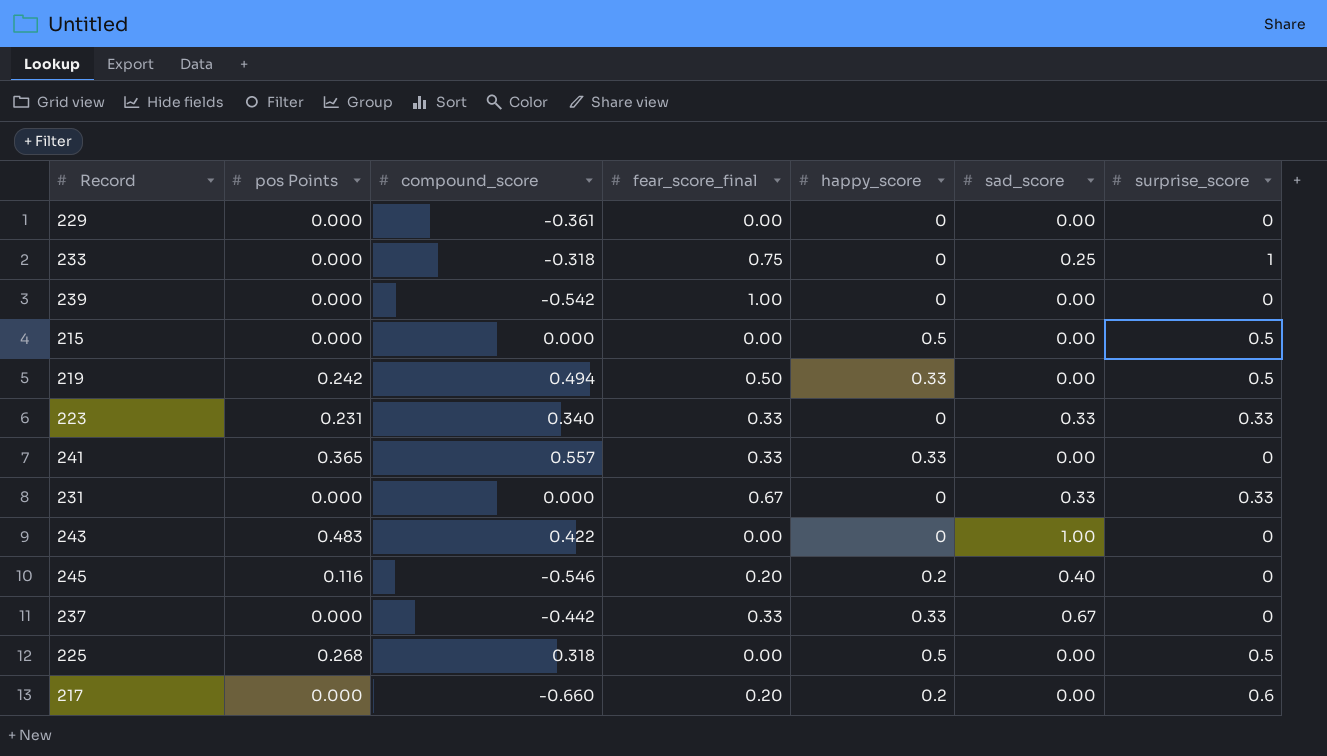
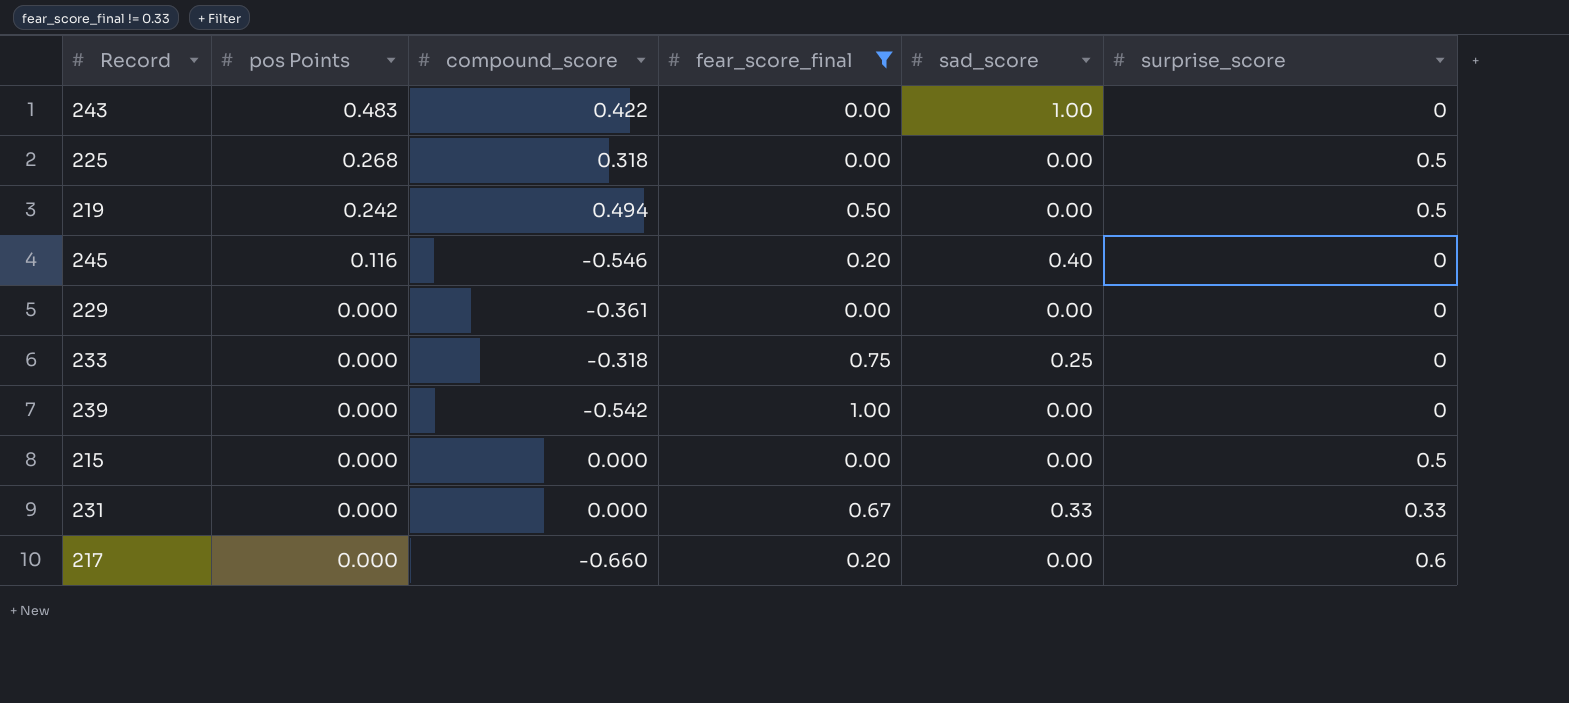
filter: none -> fear_score_final != 0.33
row order: none -> pos Points descending
column happy_score | position: 5 -> none
233 | surprise_score: 1 -> 0

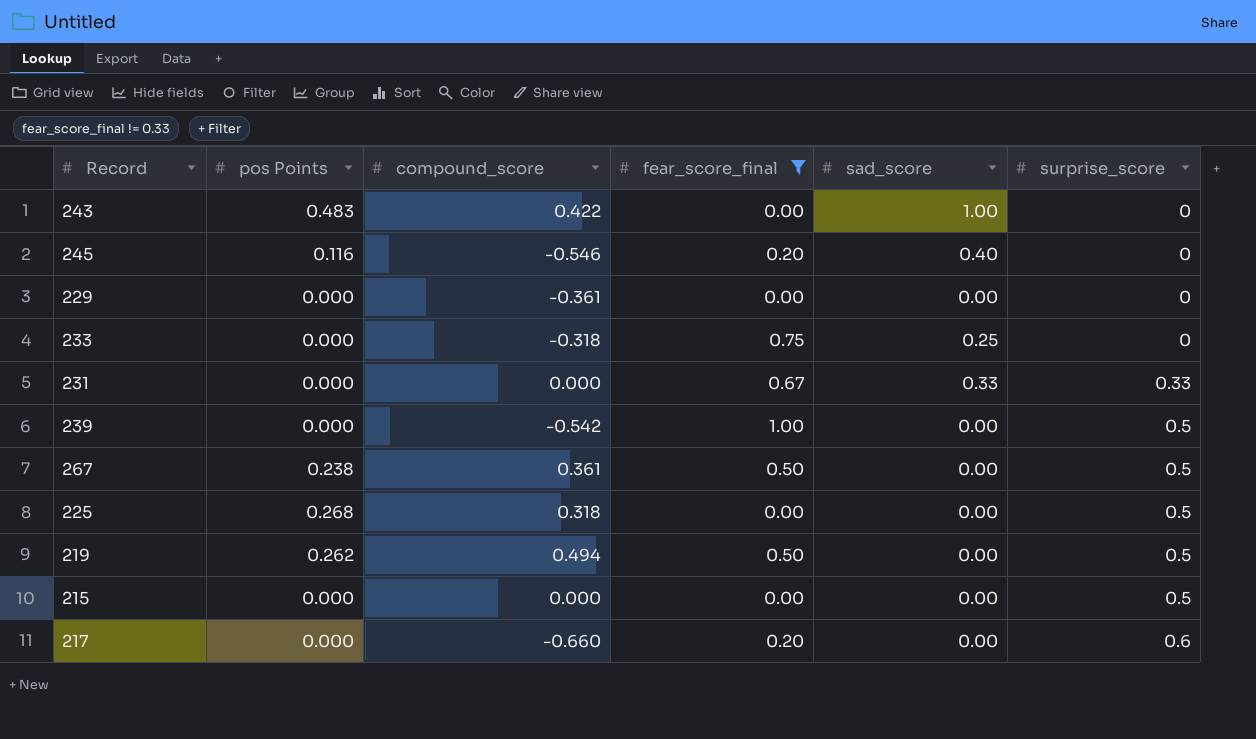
row order: pos Points descending -> surprise_score ascending
239 | surprise_score: 0 -> 0.5
row 267: none -> 0.238 | 0.361 | 0.50 | 0.00 | 0.5
219 | pos Points: 0.242 -> 0.262

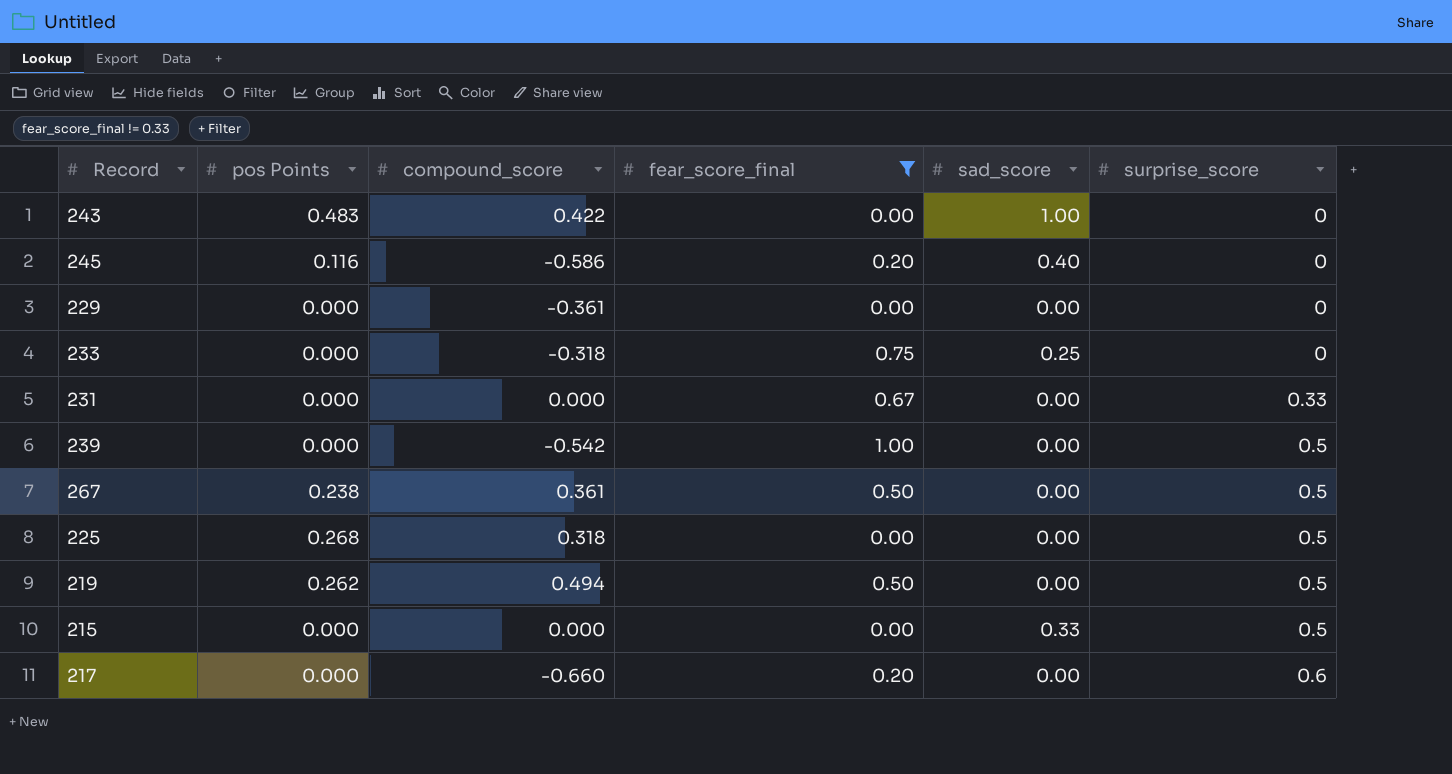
245 | compound_score: -0.546 -> -0.586
231 | sad_score: 0.33 -> 0.00
215 | sad_score: 0.00 -> 0.33

